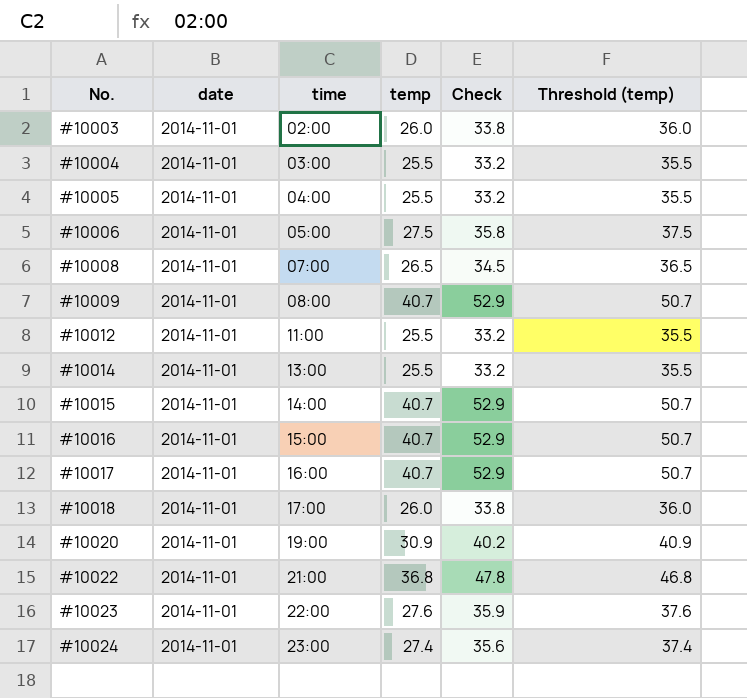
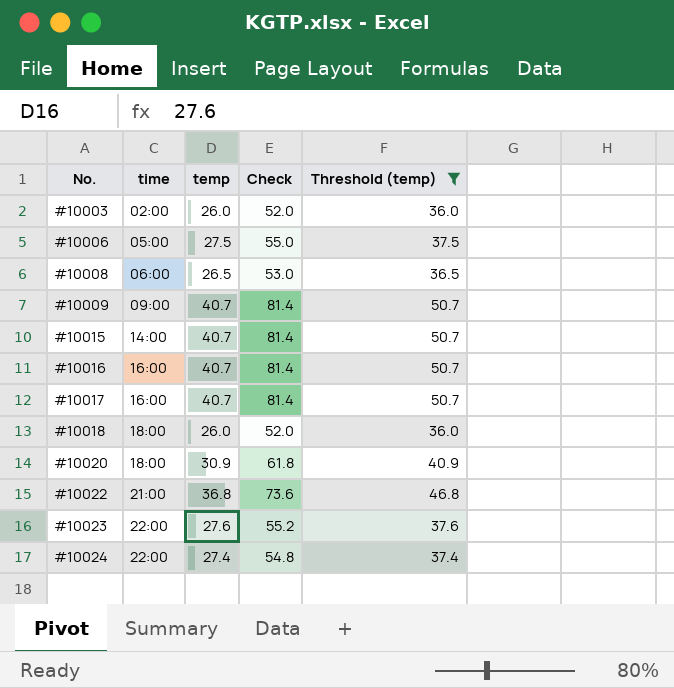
filter: none -> Threshold (temp) != 35.5
column date | position: 2 -> none
column Check | formula: [temp] * 1.3 -> [temp] * 2
#10008 | time: 07:00 -> 06:00
#10009 | time: 08:00 -> 09:00
#10016 | time: 15:00 -> 16:00
#10018 | time: 17:00 -> 18:00
#10020 | time: 19:00 -> 18:00
#10024 | time: 23:00 -> 22:00

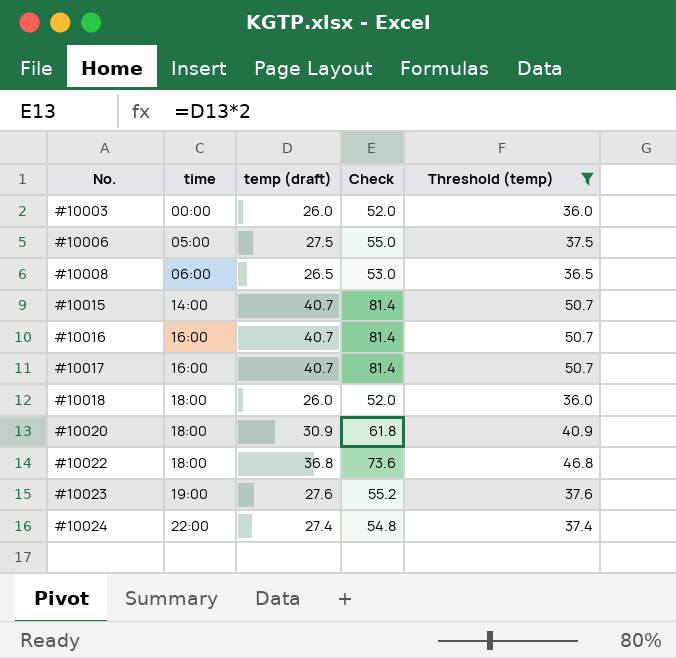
column name: temp -> temp (draft)
row #10009: 09:00 | 40.7 | 81.4 | 50.7 -> none
#10003 | time: 02:00 -> 00:00
#10022 | time: 21:00 -> 18:00
#10023 | time: 22:00 -> 19:00

